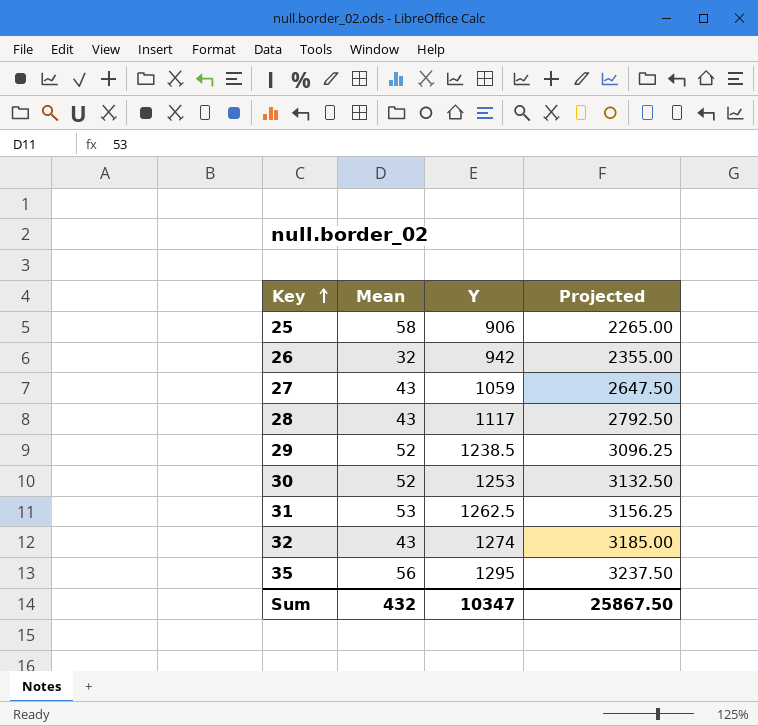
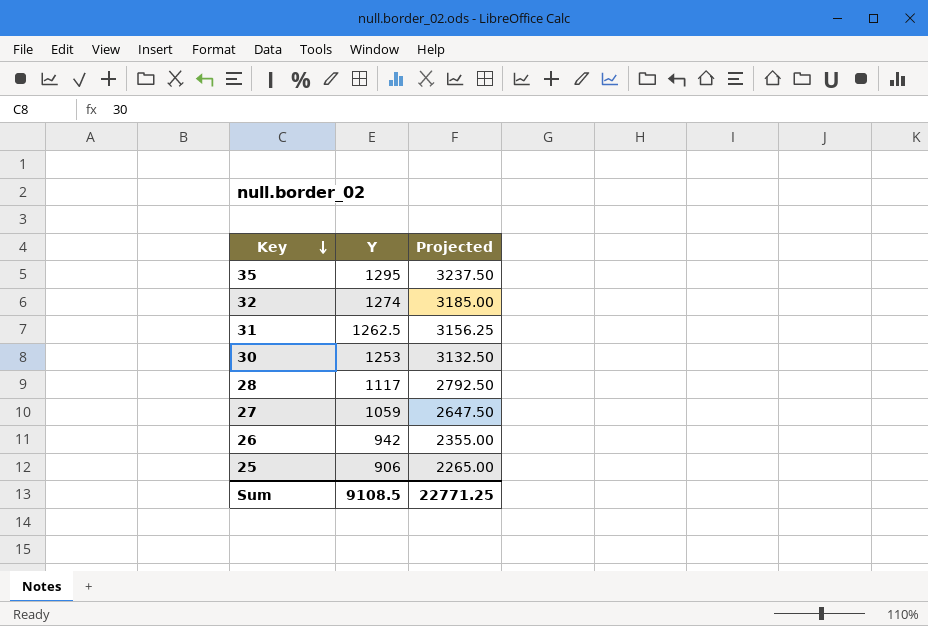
row order: Key ascending -> Key descending
column Mean | position: 2 -> none
row 29: 52 | 1238.5 | 3096.25 -> none
Sum | Y: 10347 -> 9108.5
Sum | Projected: 25867.50 -> 22771.25

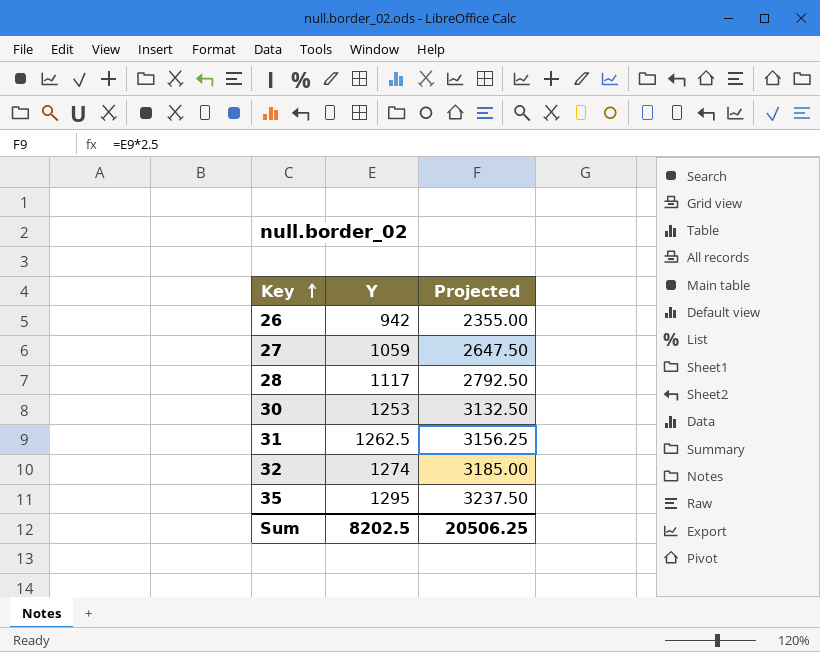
row order: Key descending -> Key ascending
row 25: 906 | 2265.00 -> none
Sum | Y: 9108.5 -> 8202.5
Sum | Projected: 22771.25 -> 20506.25

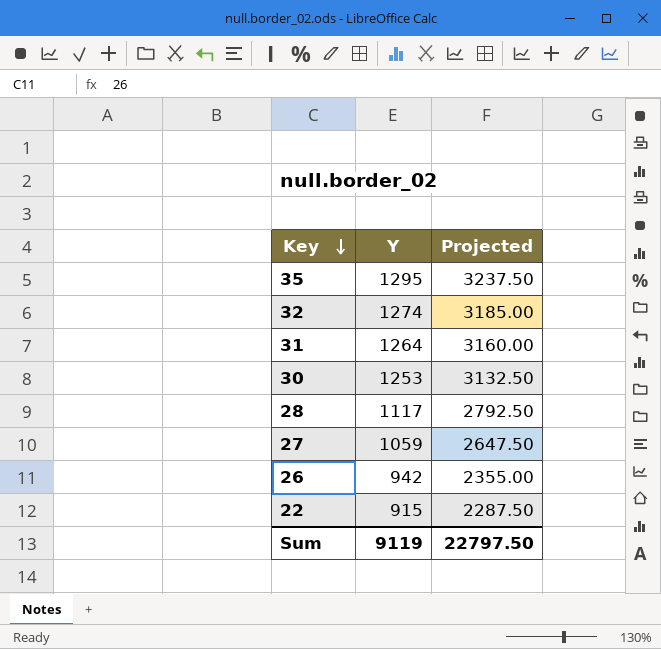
row order: Key ascending -> Key descending
31 | Y: 1262.5 -> 1264
31 | Projected: 3156.25 -> 3160.00
row 22: none -> 915 | 2287.50
Sum | Y: 8202.5 -> 9119
Sum | Projected: 20506.25 -> 22797.50

